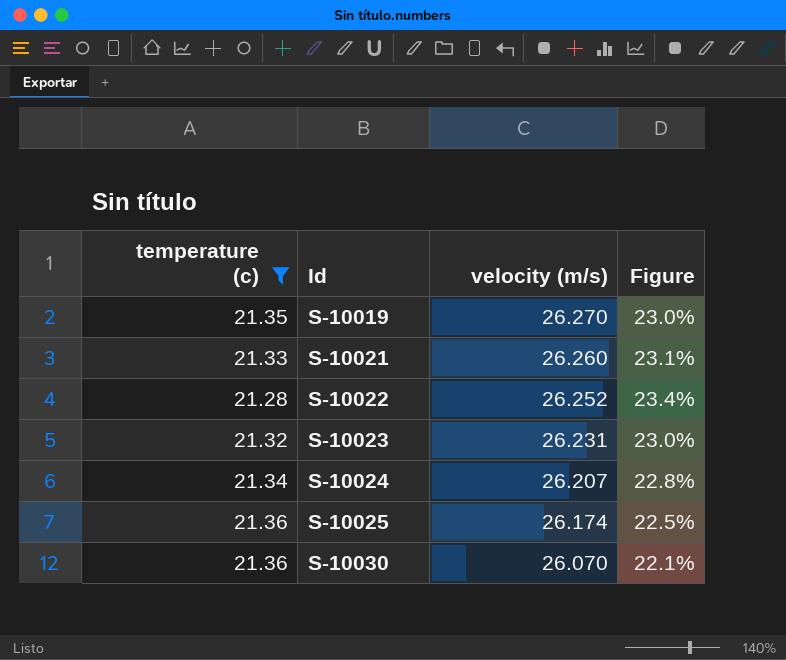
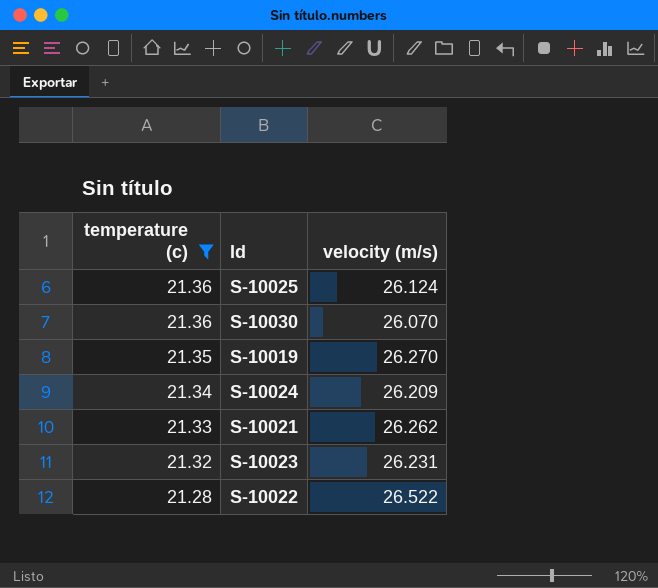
row order: Id ascending -> temperature (c) descending
column Figure | formula: ([velocity (m/s)] - [temperature (c)]) / [temperature (c)] -> none
S-10025 | velocity (m/s): 26.174 -> 26.124
S-10024 | velocity (m/s): 26.207 -> 26.209
S-10021 | velocity (m/s): 26.260 -> 26.262
S-10022 | velocity (m/s): 26.252 -> 26.522

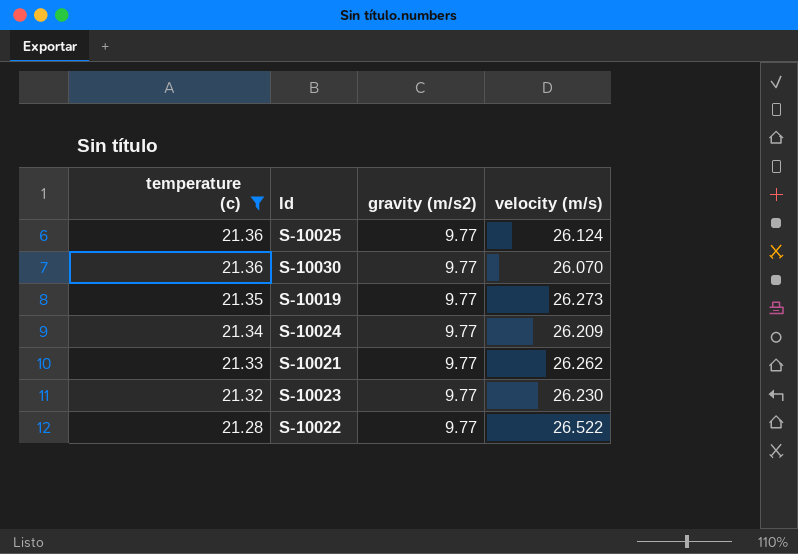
column gravity (m/s2) | position: none -> 3
S-10019 | velocity (m/s): 26.270 -> 26.273
S-10023 | velocity (m/s): 26.231 -> 26.230

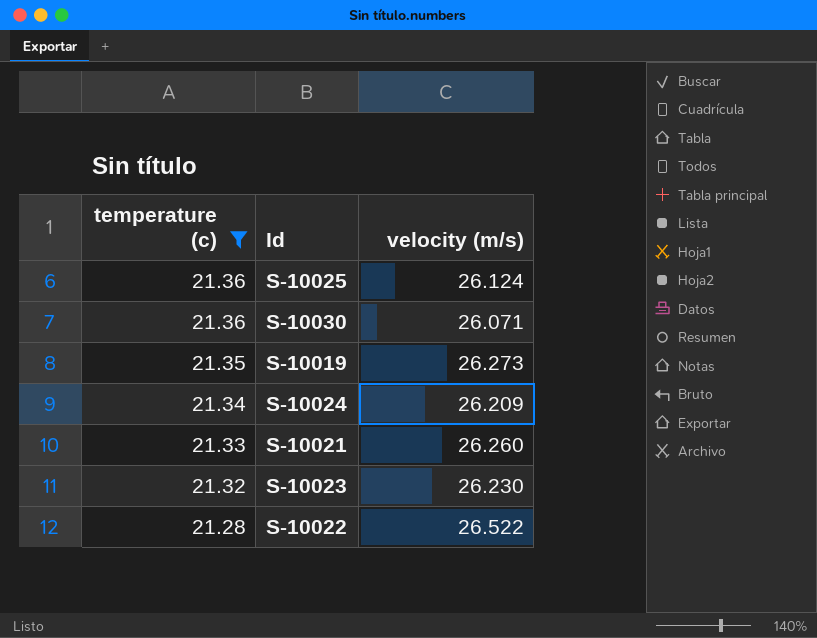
column gravity (m/s2) | position: 3 -> none
S-10030 | velocity (m/s): 26.070 -> 26.071
S-10021 | velocity (m/s): 26.262 -> 26.260

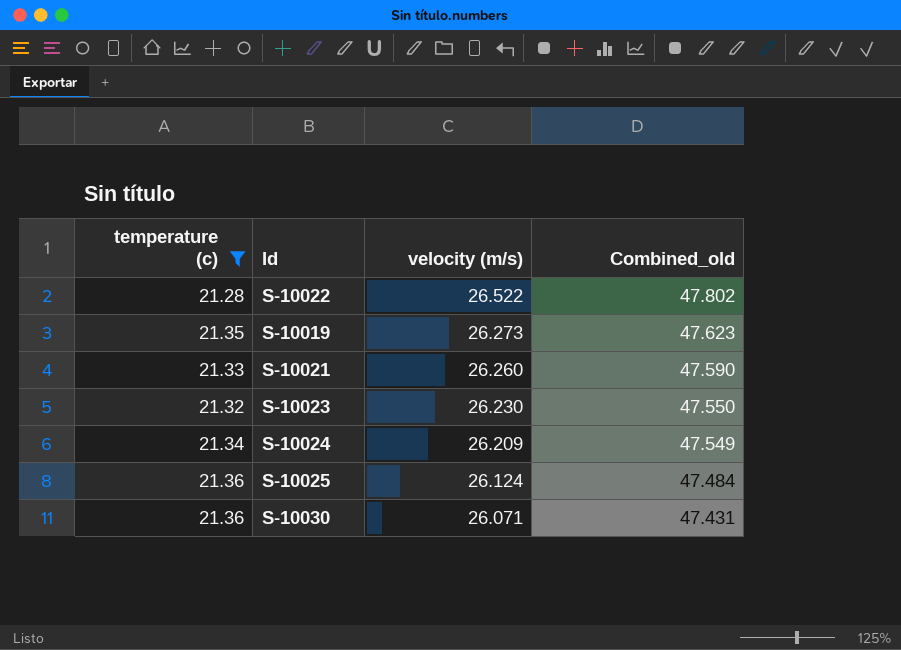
row order: temperature (c) descending -> velocity (m/s) descending
column Combined_old | formula: none -> [temperature (c)] + [velocity (m/s)]

